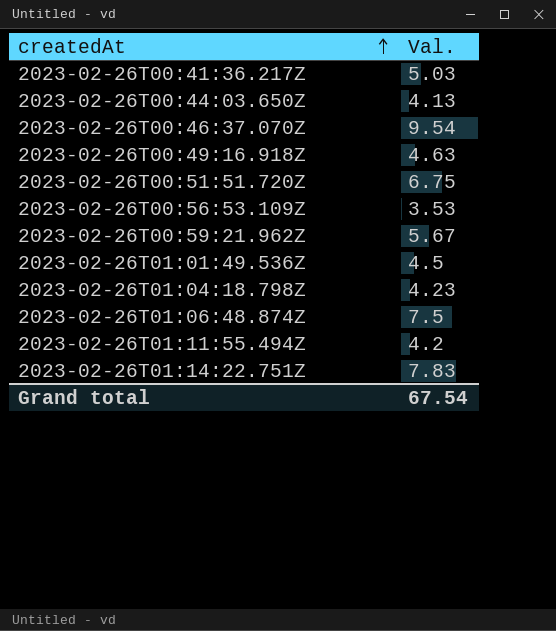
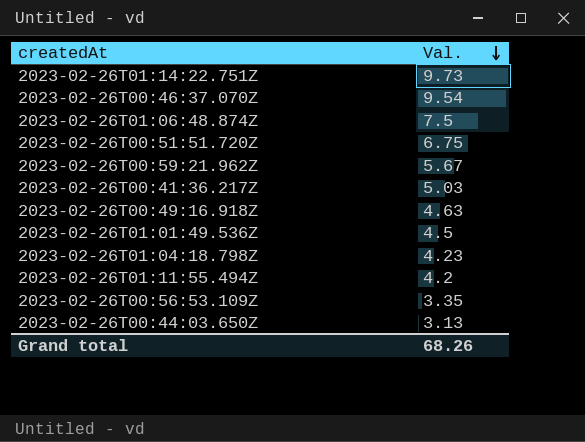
row order: createdAt ascending -> Val. descending
2023-02-26T01:14:22.751Z | Val.: 7.83 -> 9.73
2023-02-26T00:56:53.109Z | Val.: 3.53 -> 3.35
2023-02-26T00:44:03.650Z | Val.: 4.13 -> 3.13
Grand total | Val.: 67.54 -> 68.26

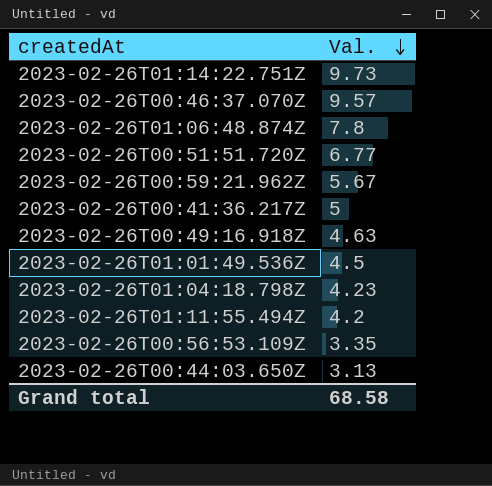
2023-02-26T00:46:37.070Z | Val.: 9.54 -> 9.57
2023-02-26T01:06:48.874Z | Val.: 7.5 -> 7.8
2023-02-26T00:51:51.720Z | Val.: 6.75 -> 6.77
2023-02-26T00:41:36.217Z | Val.: 5.03 -> 5
Grand total | Val.: 68.26 -> 68.58

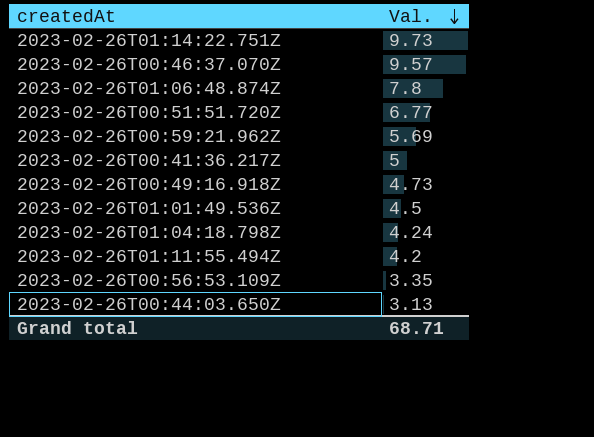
2023-02-26T00:59:21.962Z | Val.: 5.67 -> 5.69
2023-02-26T00:49:16.918Z | Val.: 4.63 -> 4.73
2023-02-26T01:04:18.798Z | Val.: 4.23 -> 4.24
Grand total | Val.: 68.58 -> 68.71

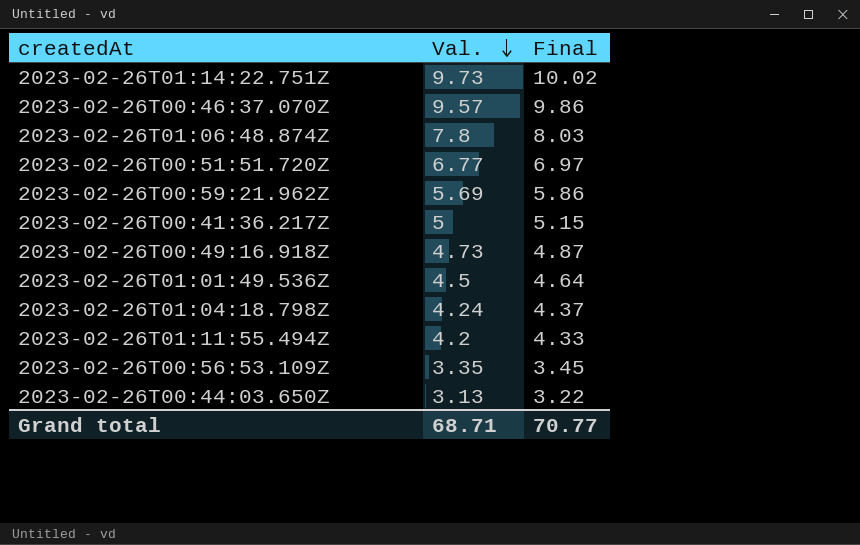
column Final | formula: none -> [Val.] * 1.03

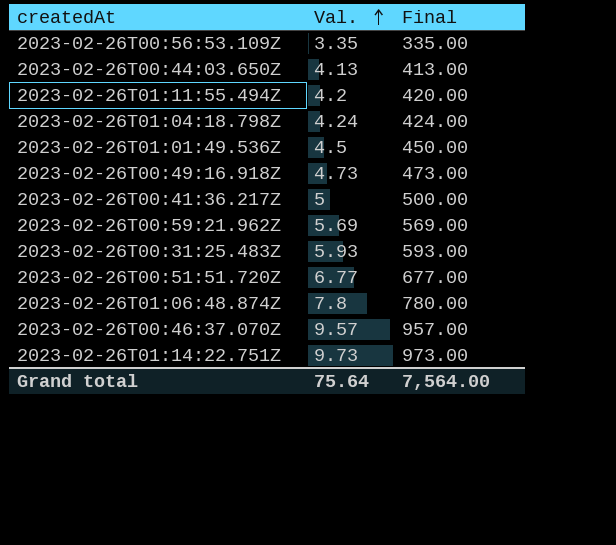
row order: Val. descending -> Val. ascending
column Final | formula: [Val.] * 1.03 -> [Val.] * 100
2023-02-26T00:44:03.650Z | Val.: 3.13 -> 4.13
row 2023-02-26T00:31:25.483Z: none -> 5.93 | 593.00
Grand total | Val.: 68.71 -> 75.64
Grand total | Final: 70.77 -> 7,564.00

